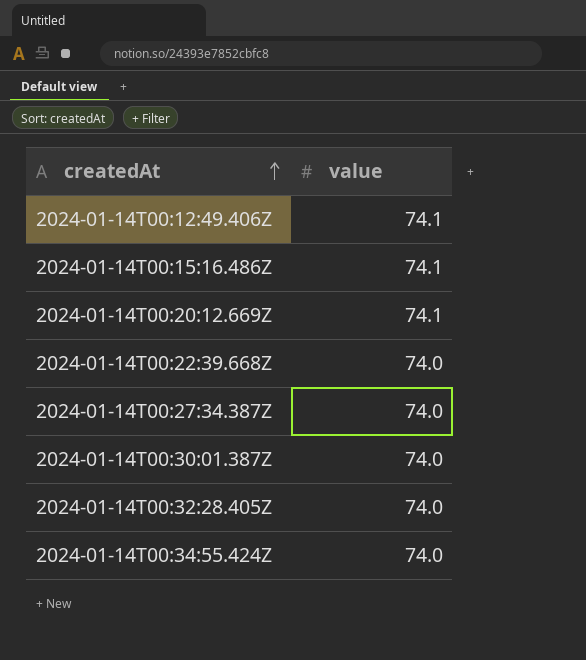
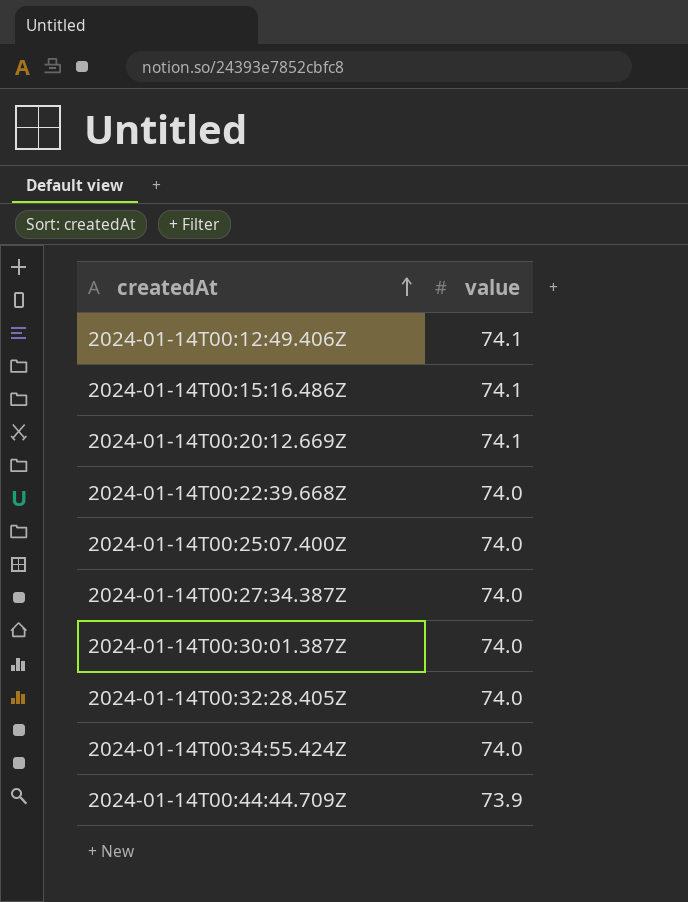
row 2024-01-14T00:25:07.400Z: none -> 74.0
row 2024-01-14T00:44:44.709Z: none -> 73.9

